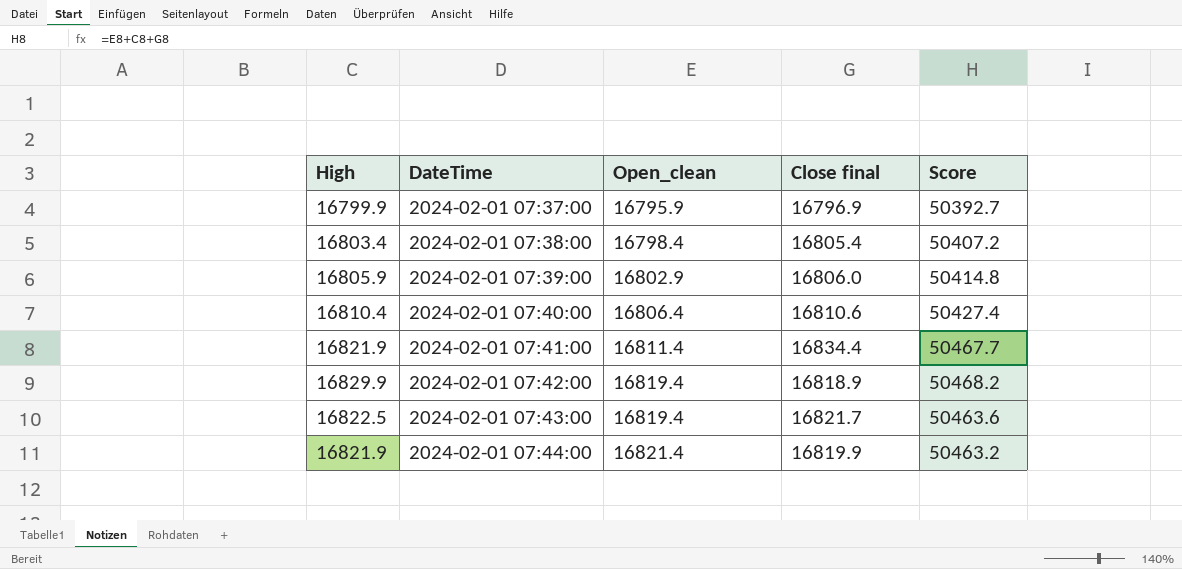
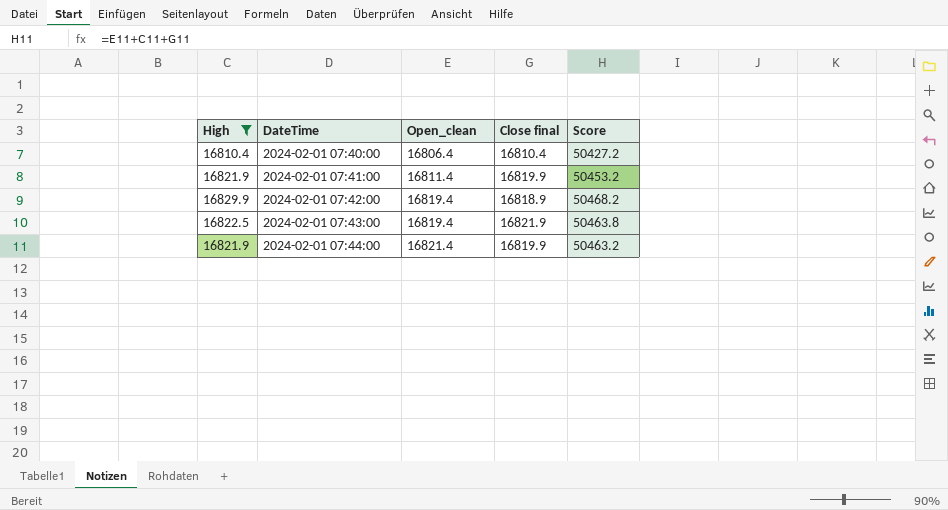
filter: none -> High >= 16810.4
2024-02-01 07:40:00 | Close final: 16810.6 -> 16810.4
2024-02-01 07:40:00 | Score: 50427.4 -> 50427.2
2024-02-01 07:41:00 | Close final: 16834.4 -> 16819.9
2024-02-01 07:41:00 | Score: 50467.7 -> 50453.2
2024-02-01 07:43:00 | Close final: 16821.7 -> 16821.9
2024-02-01 07:43:00 | Score: 50463.6 -> 50463.8

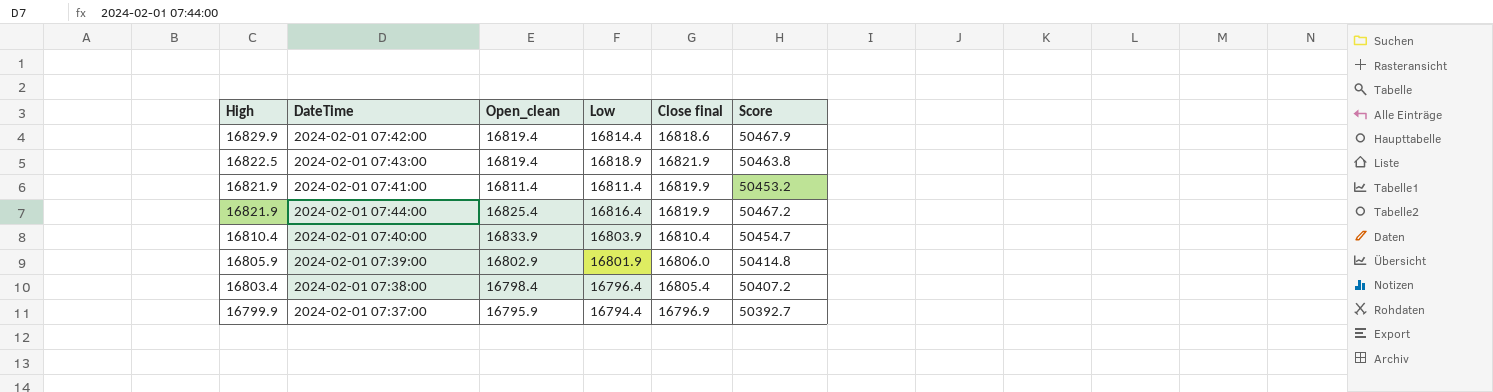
filter: High >= 16810.4 -> none
row order: DateTime ascending -> High descending
column Low | position: none -> 4
2024-02-01 07:42:00 | Close final: 16818.9 -> 16818.6
2024-02-01 07:42:00 | Score: 50468.2 -> 50467.9
2024-02-01 07:44:00 | Open_clean: 16821.4 -> 16825.4
2024-02-01 07:44:00 | Score: 50463.2 -> 50467.2
2024-02-01 07:40:00 | Open_clean: 16806.4 -> 16833.9
2024-02-01 07:40:00 | Score: 50427.2 -> 50454.7

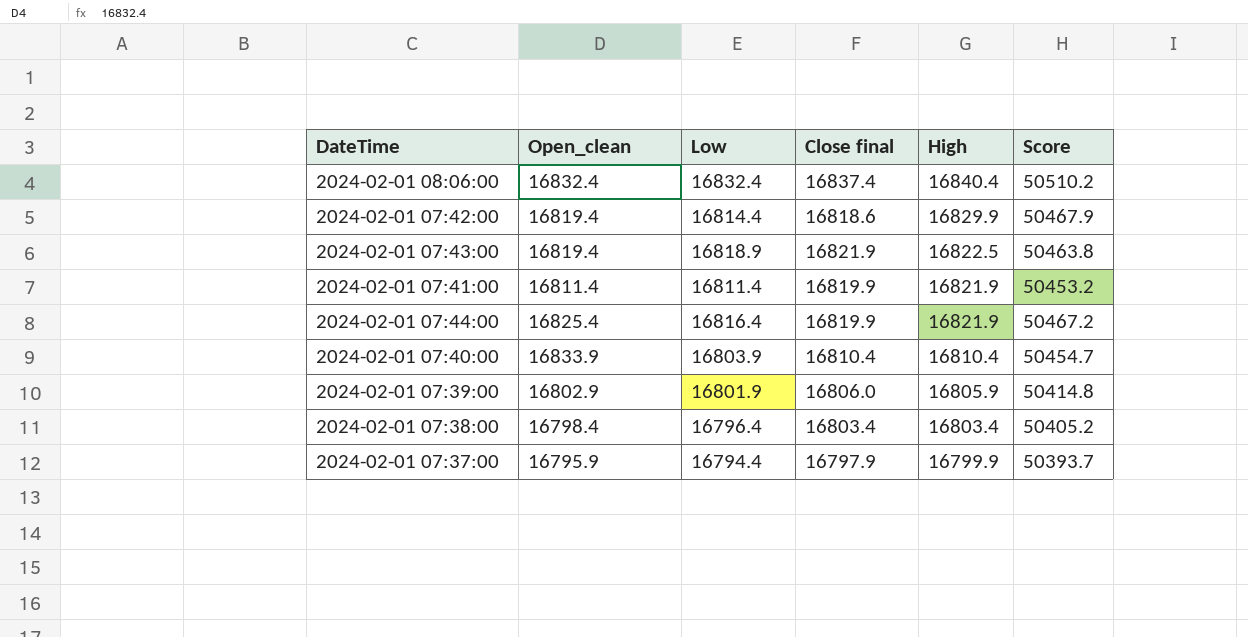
column High | position: 1 -> 5
row 2024-02-01 08:06:00: none -> 16832.4 | 16832.4 | 16837.4 | 16840.4 | 50510.2
2024-02-01 07:38:00 | Close final: 16805.4 -> 16803.4
2024-02-01 07:38:00 | Score: 50407.2 -> 50405.2
2024-02-01 07:37:00 | Close final: 16796.9 -> 16797.9
2024-02-01 07:37:00 | Score: 50392.7 -> 50393.7

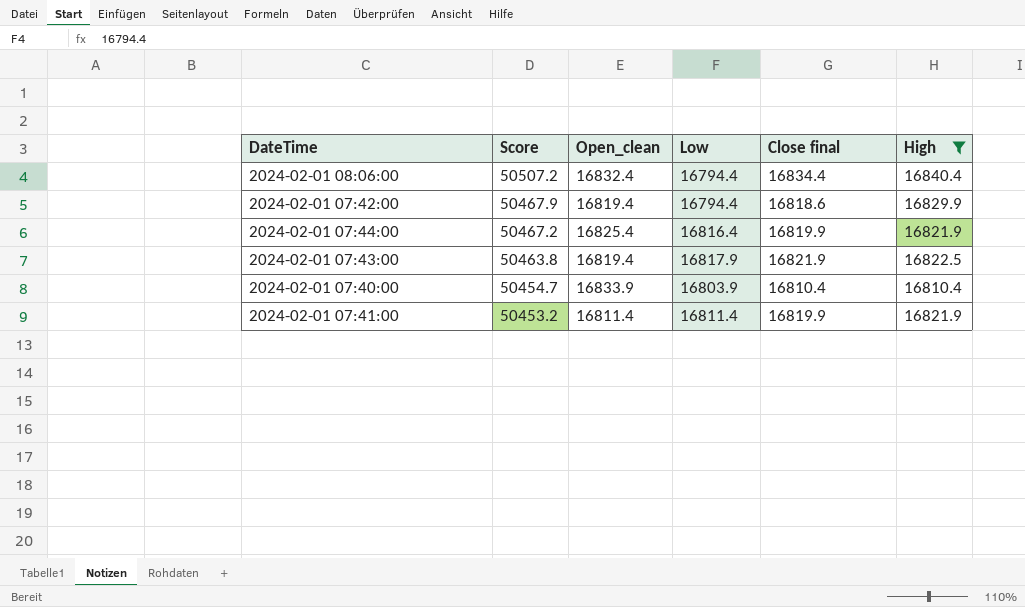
filter: none -> High >= 16810.4
row order: High descending -> Score descending
column Score | position: 6 -> 2
2024-02-01 08:06:00 | Score: 50510.2 -> 50507.2
2024-02-01 08:06:00 | Low: 16832.4 -> 16794.4
2024-02-01 08:06:00 | Close final: 16837.4 -> 16834.4
2024-02-01 07:42:00 | Low: 16814.4 -> 16794.4
2024-02-01 07:43:00 | Low: 16818.9 -> 16817.9

